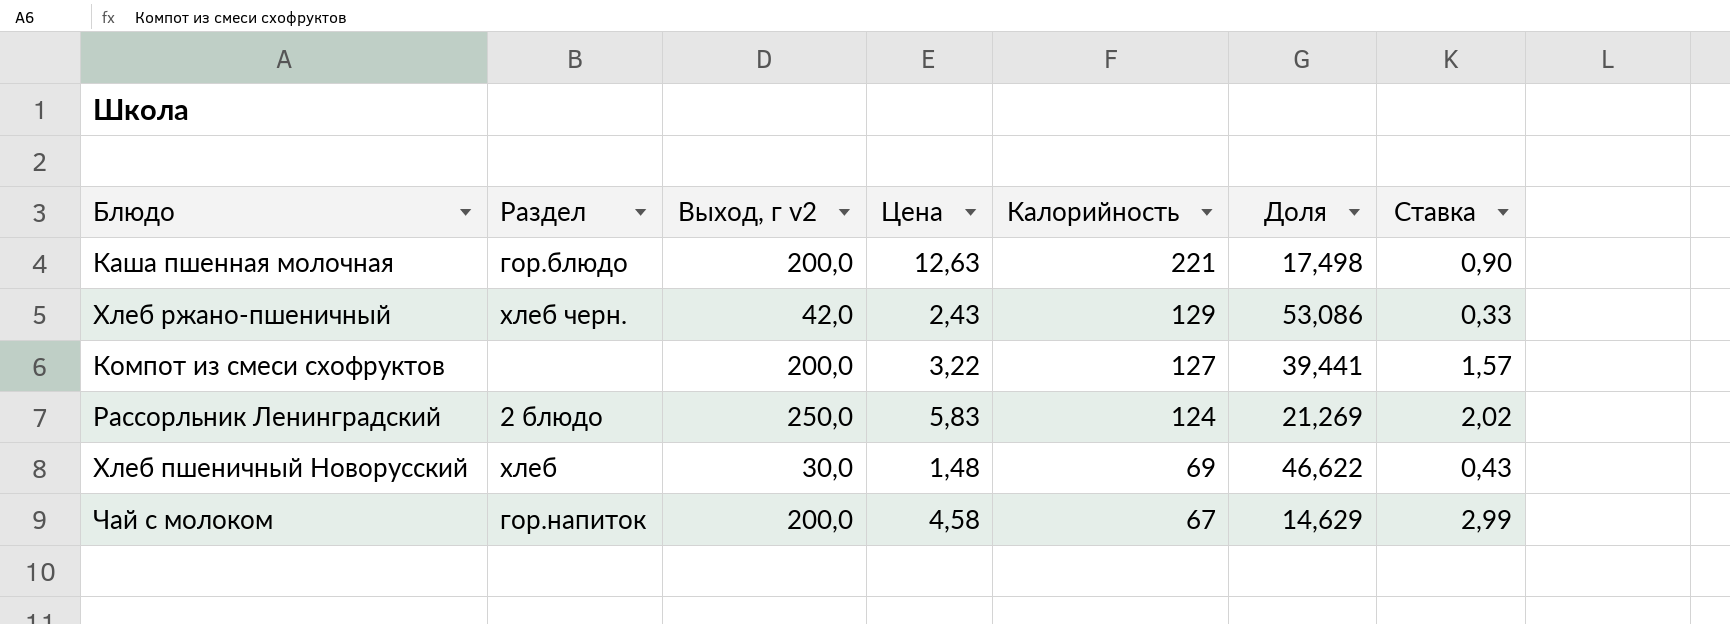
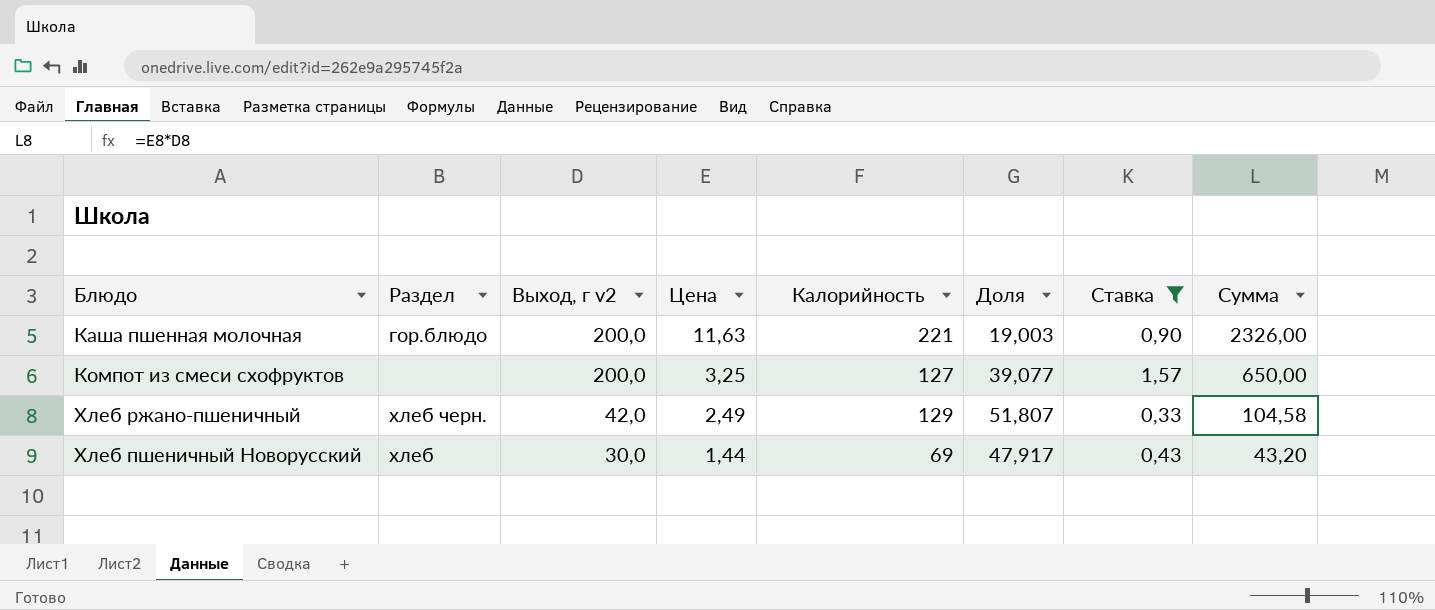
filter: none -> Ставка <= 1,57
row order: Калорийность descending -> Выход, г v2 descending
column Сумма | formula: none -> [Выход, г v2] * [Цена]
Каша пшенная молочная | Цена: 12,63 -> 11,63
Каша пшенная молочная | Доля: 17,498 -> 19,003
Компот из смеси схофруктов | Цена: 3,22 -> 3,25
Компот из смеси схофруктов | Доля: 39,441 -> 39,077
Хлеб ржано-пшеничный | Цена: 2,43 -> 2,49
Хлеб ржано-пшеничный | Доля: 53,086 -> 51,807
Хлеб пшеничный Новорусский | Цена: 1,48 -> 1,44
Хлеб пшеничный Новорусский | Доля: 46,622 -> 47,917

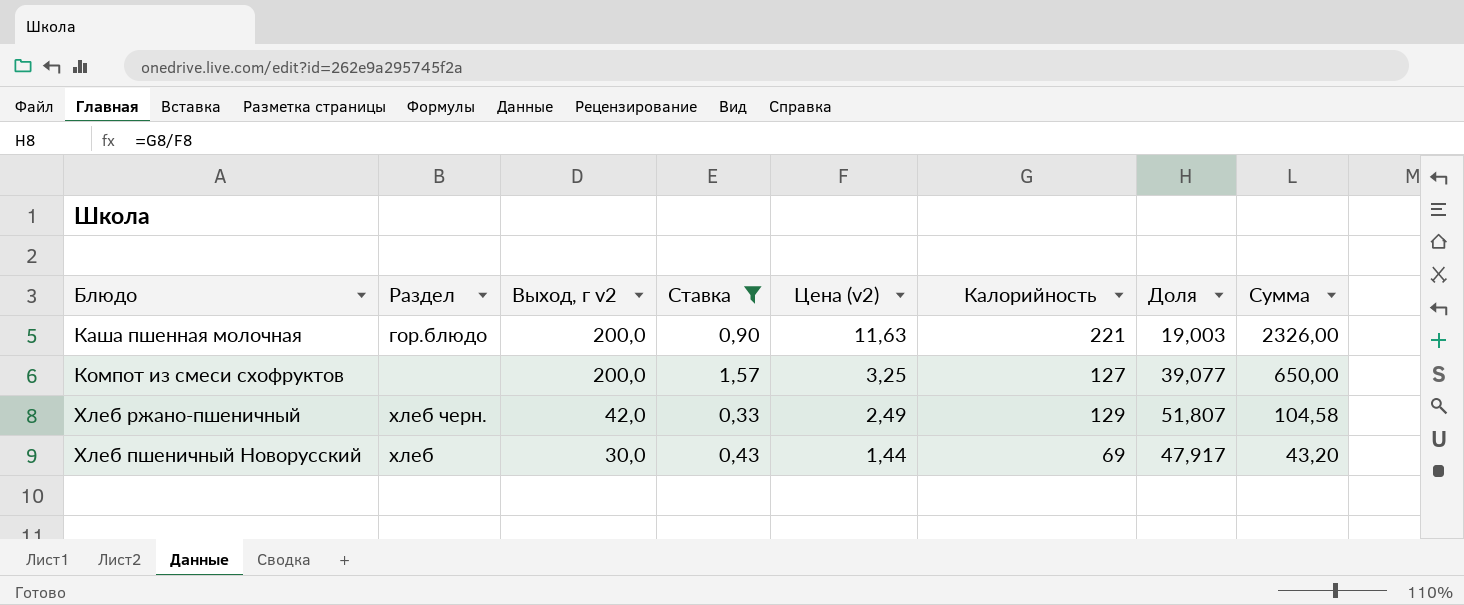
column Ставка | position: 7 -> 4
column name: Цена -> Цена (v2)

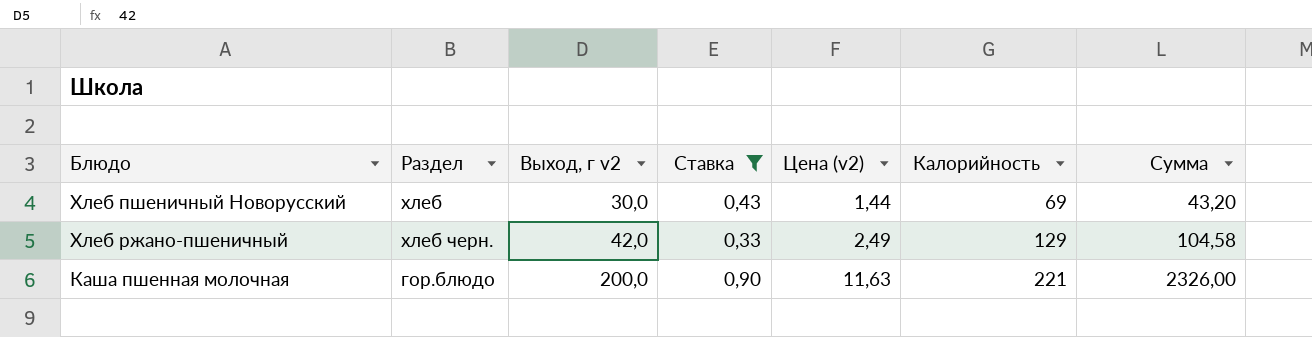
row order: Выход, г v2 descending -> Выход, г v2 ascending
column Доля | formula: [Калорийность] / [Цена (v2)] -> none
row Компот из смеси схофруктов: none | 200,0 | 1,57 | 3,25 | 127 | 39,077 | 650,00 -> none

